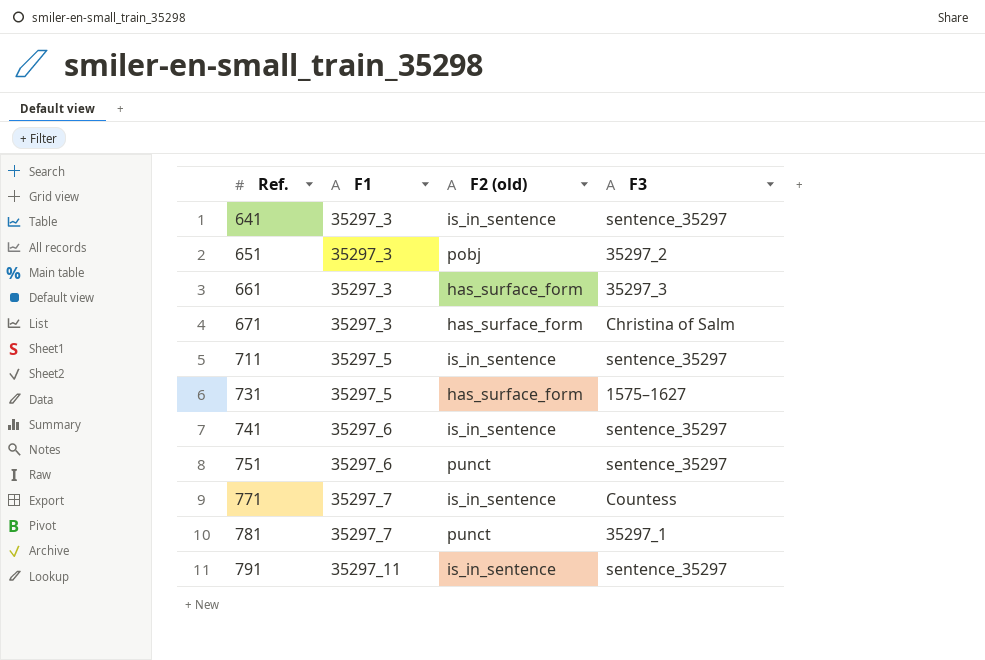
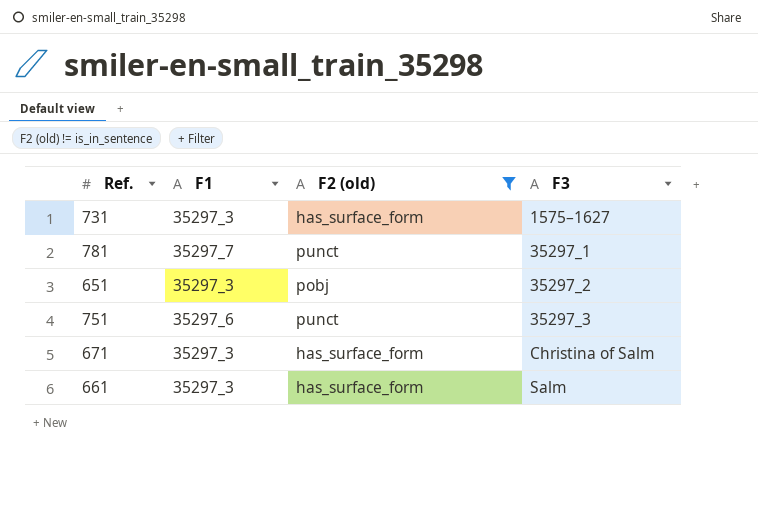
filter: none -> F2 (old) != is_in_sentence
row order: Ref. ascending -> F3 ascending
731 | F1: 35297_5 -> 35297_3
751 | F3: sentence_35297 -> 35297_3
661 | F3: 35297_3 -> Salm

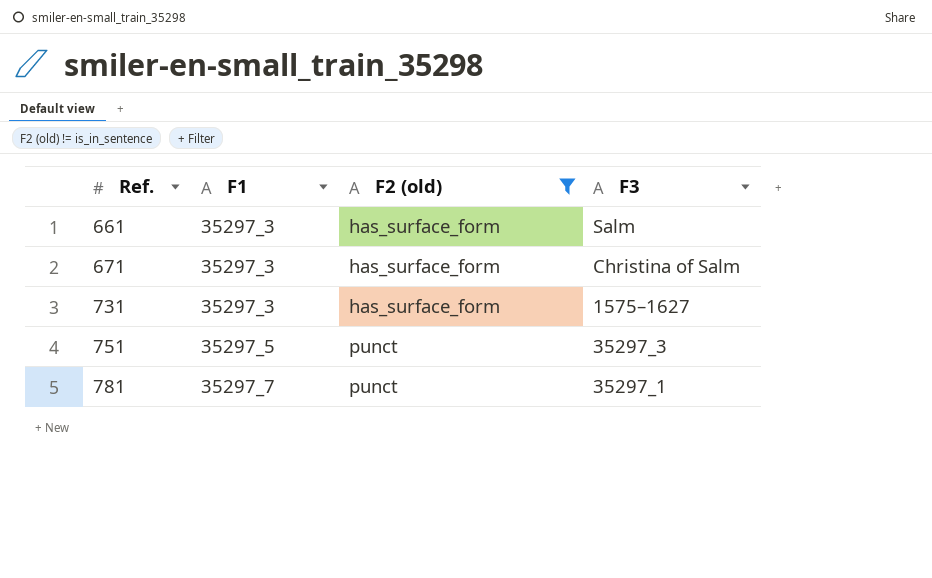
row order: F3 ascending -> Ref. ascending
row 651: 35297_3 | pobj | 35297_2 -> none
751 | F1: 35297_6 -> 35297_5

